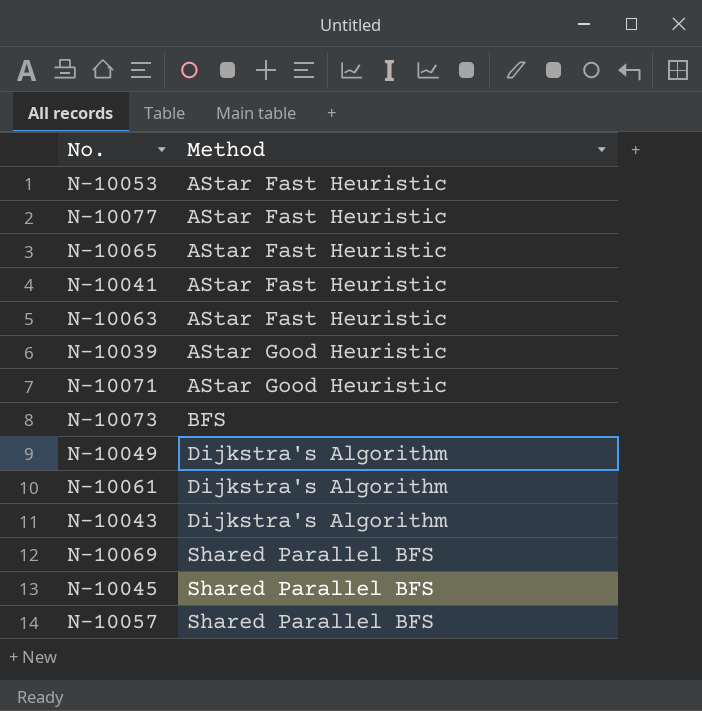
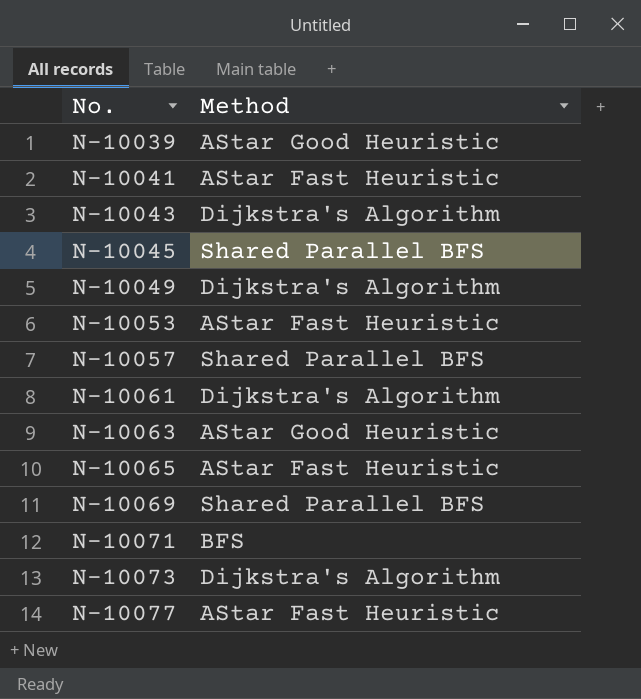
row order: Method ascending -> No. ascending
N-10063 | Method: AStar Fast Heuristic -> AStar Good Heuristic
N-10071 | Method: AStar Good Heuristic -> BFS
N-10073 | Method: BFS -> Dijkstra's Algorithm

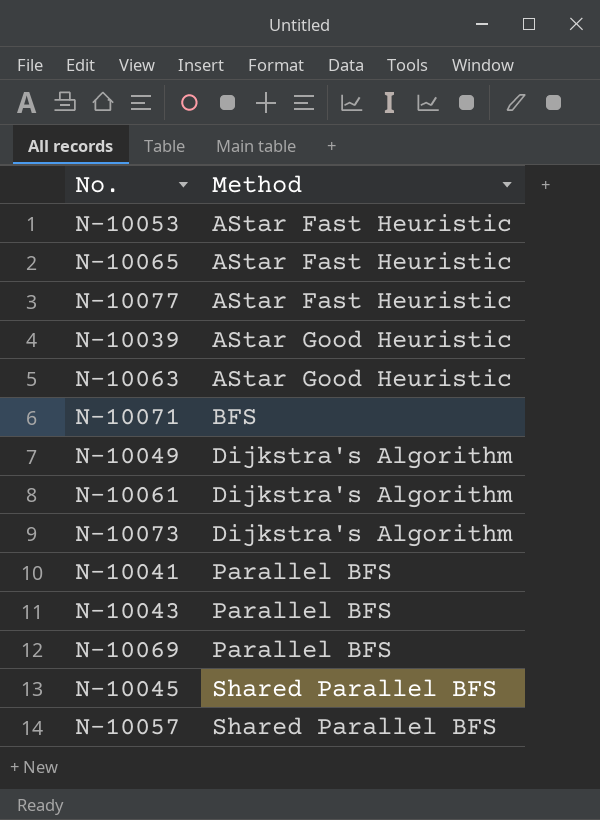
row order: No. ascending -> Method ascending
N-10041 | Method: AStar Fast Heuristic -> Parallel BFS
N-10043 | Method: Dijkstra's Algorithm -> Parallel BFS
N-10069 | Method: Shared Parallel BFS -> Parallel BFS

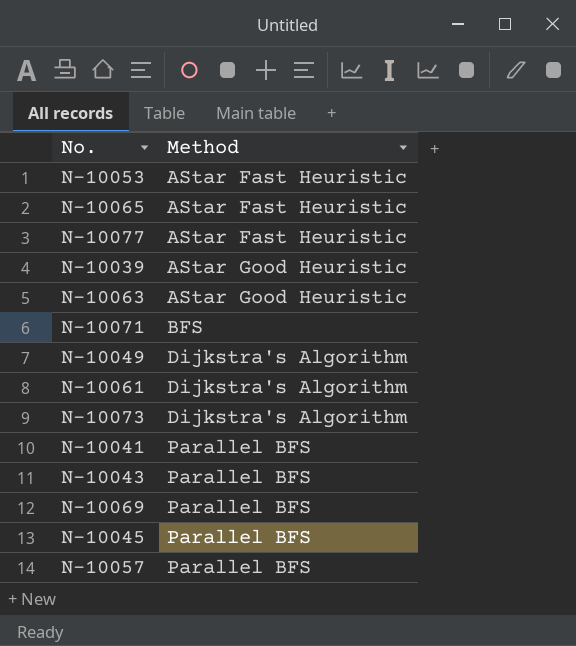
N-10045 | Method: Shared Parallel BFS -> Parallel BFS
N-10057 | Method: Shared Parallel BFS -> Parallel BFS

